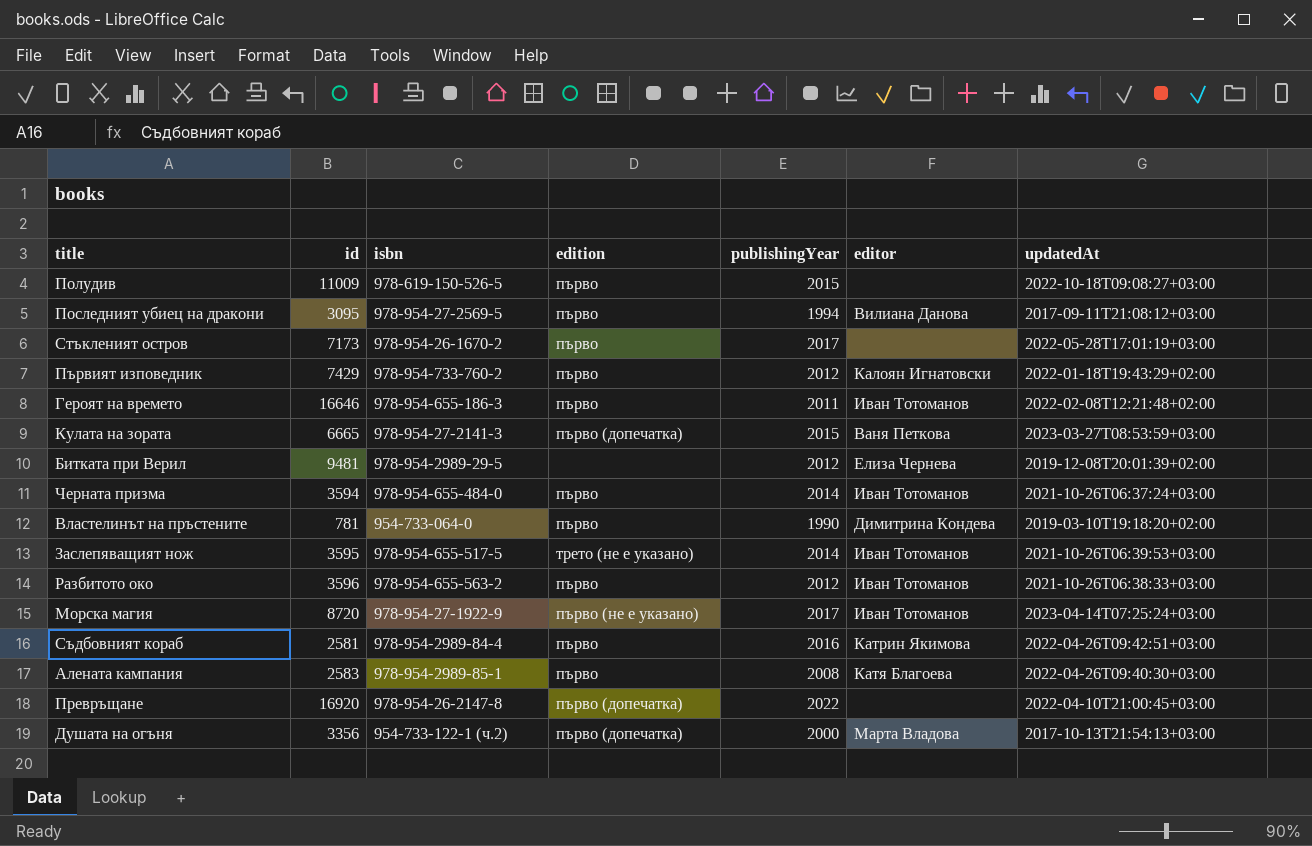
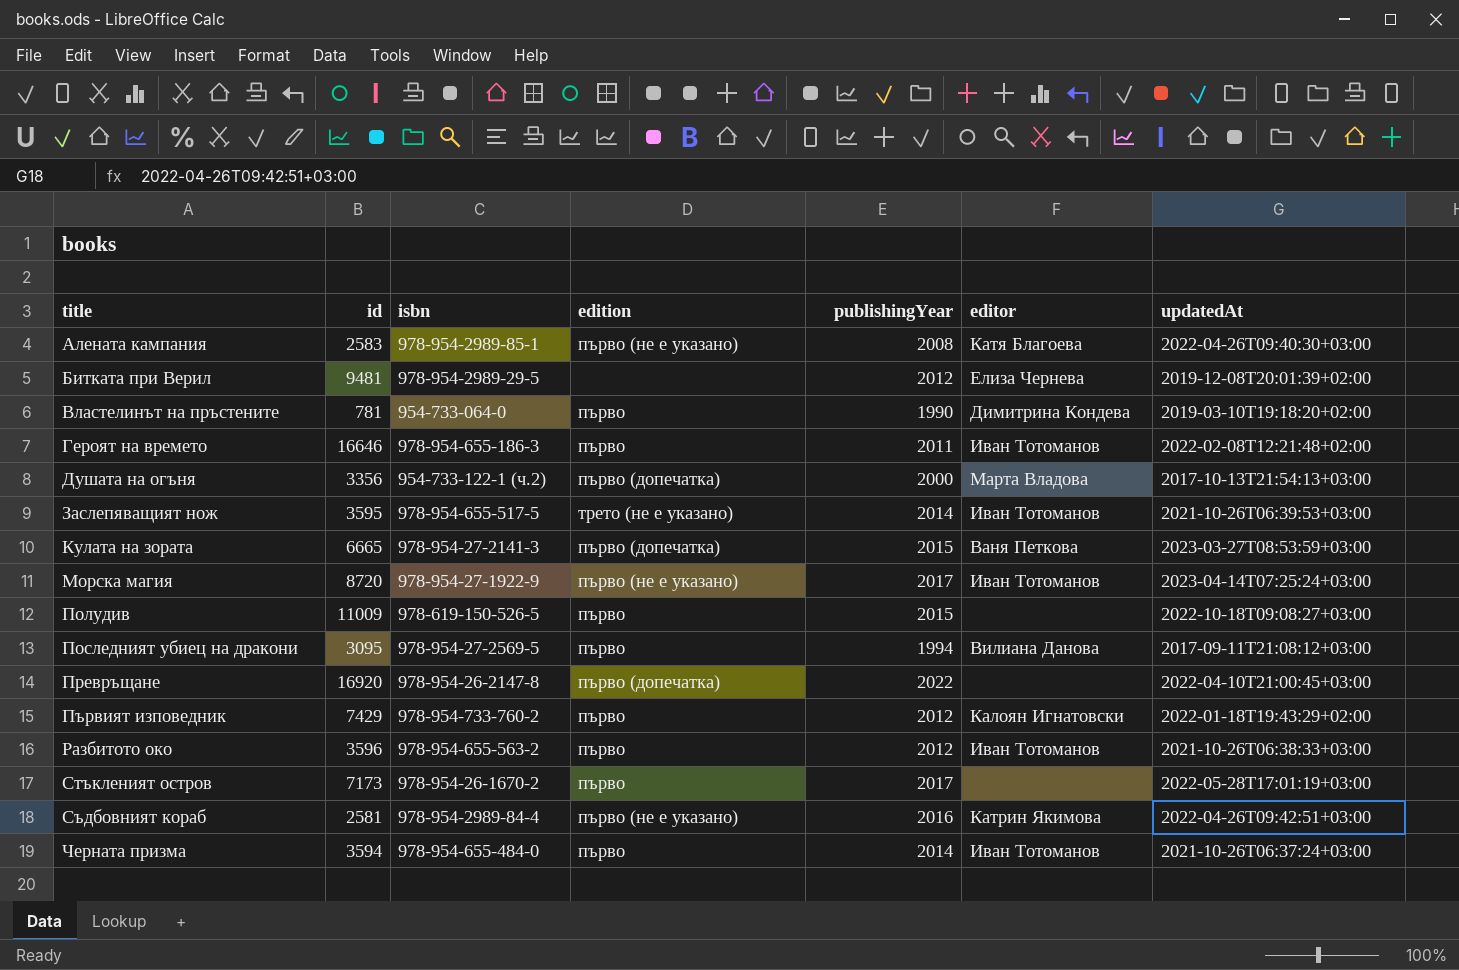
row order: none -> title ascending
Алената кампания | edition: първо -> първо (не е указано)
Съдбовният кораб | edition: първо -> първо (не е указано)

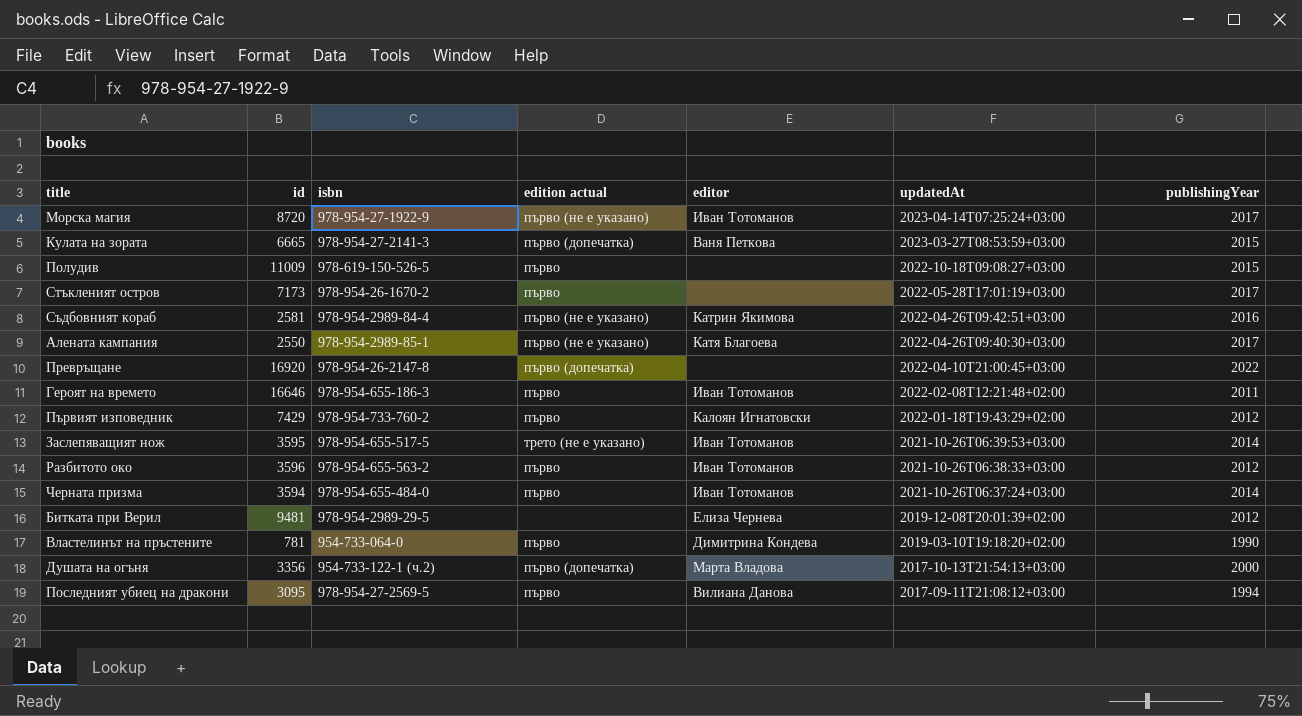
row order: title ascending -> updatedAt descending
column name: edition -> edition actual
column publishingYear | position: 5 -> 7
Алената кампания | id: 2583 -> 2550
Алената кампания | publishingYear: 2008 -> 2017

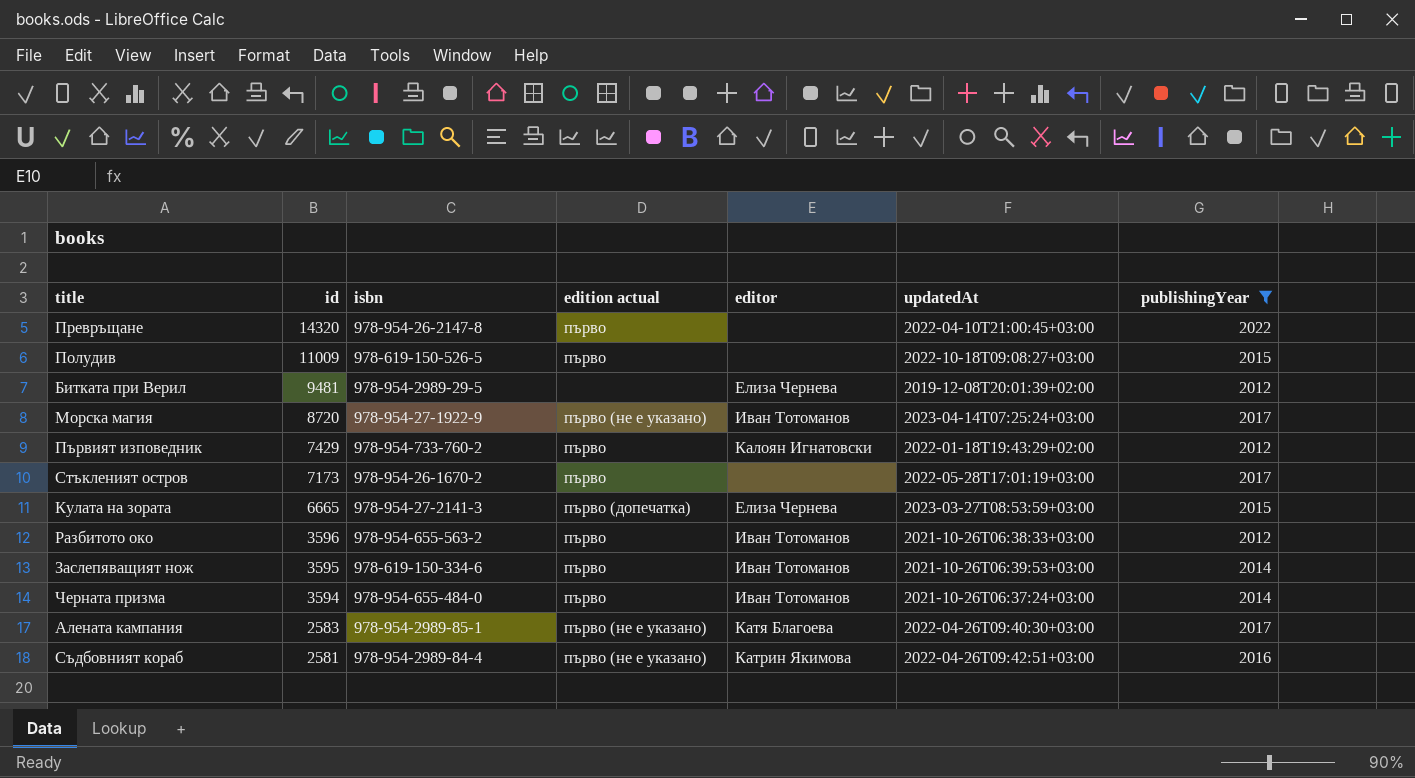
filter: none -> publishingYear >= 2012
row order: updatedAt descending -> id descending
Превръщане | id: 16920 -> 14320
Превръщане | edition actual: първо (допечатка) -> първо
Кулата на зората | editor: Ваня Петкова -> Елиза Чернева
Заслепяващият нож | isbn: 978-954-655-517-5 -> 978-619-150-334-6
Заслепяващият нож | edition actual: трето (не е указано) -> първо
Алената кампания | id: 2550 -> 2583

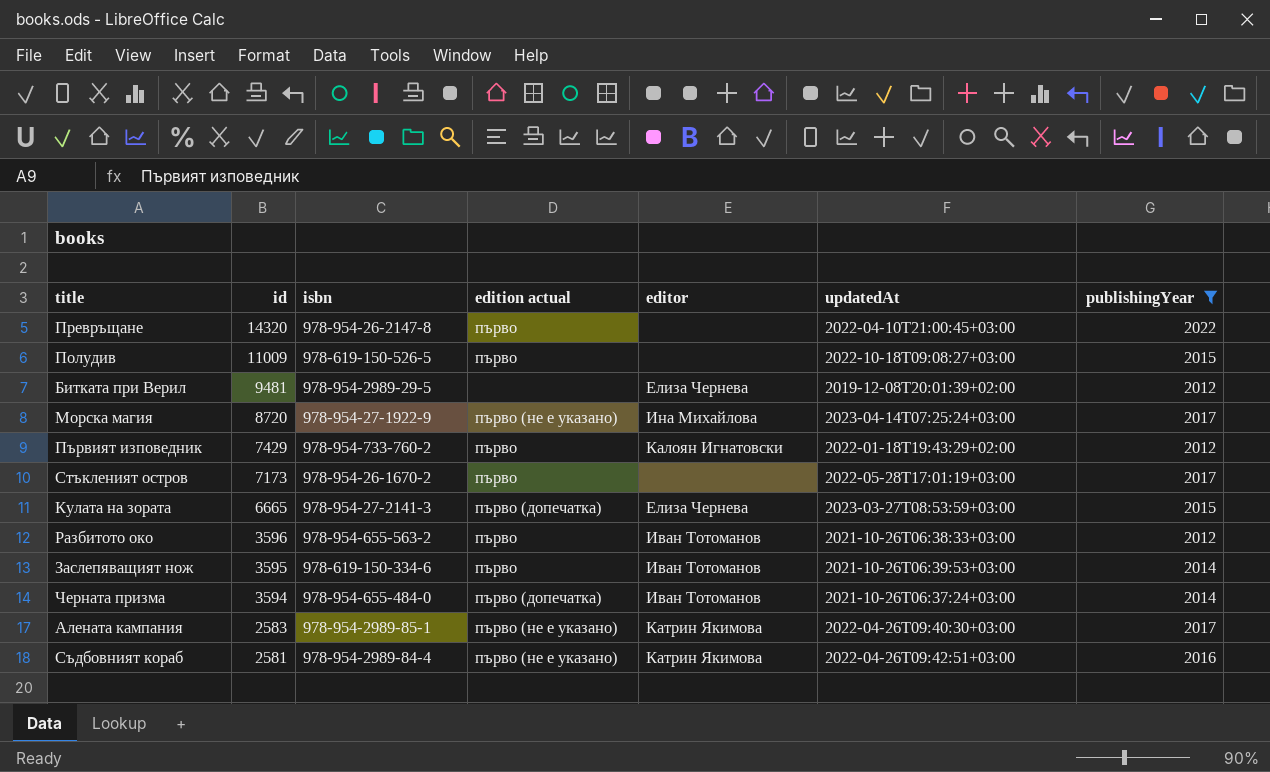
Морска магия | editor: Иван Тотоманов -> Ина Михайлова
Черната призма | edition actual: първо -> първо (допечатка)
Алената кампания | editor: Катя Благоева -> Катрин Якимова

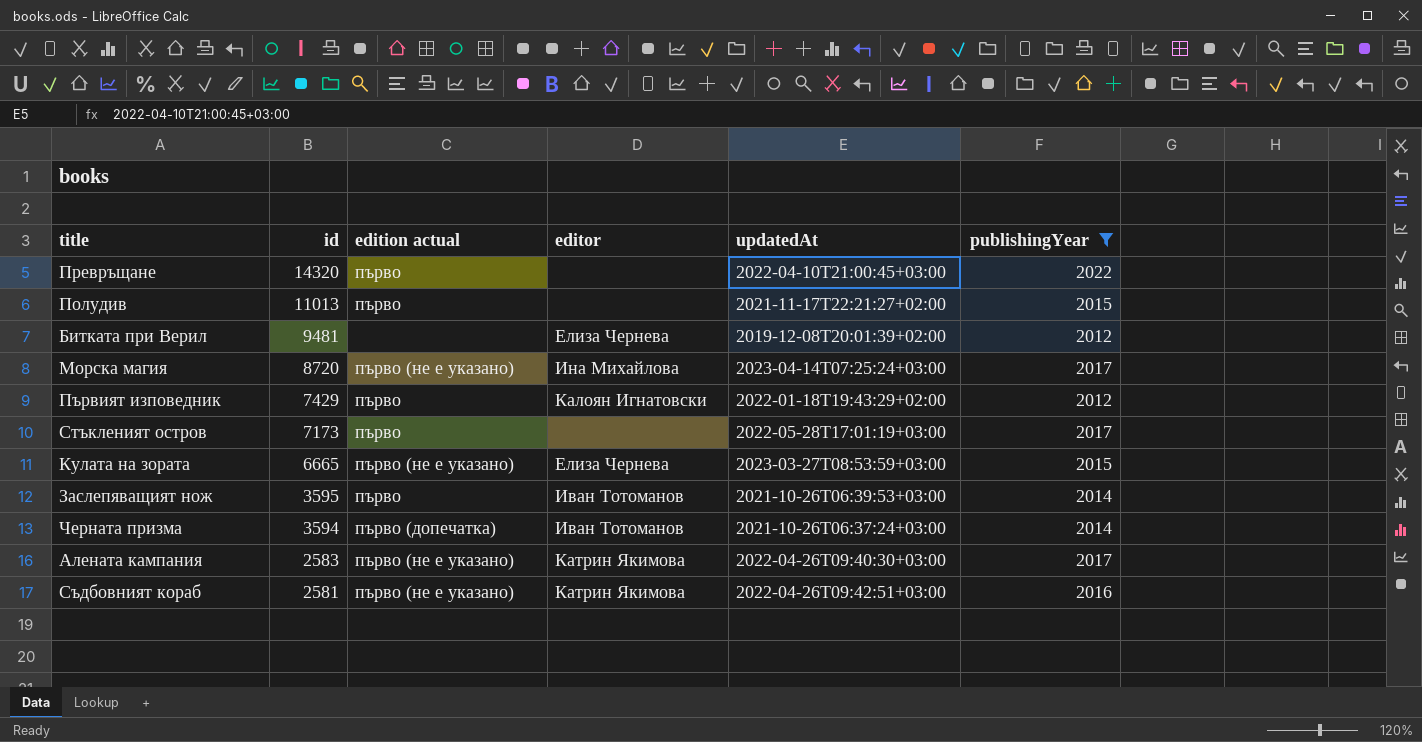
column isbn | position: 3 -> none
row Разбитото око: 3596 | 978-954-655-563-2 | първо | Иван Тотоманов | 2021-10-26T06:38:33+03:00 | 2012 -> none
Полудив | id: 11009 -> 11013
Полудив | updatedAt: 2022-10-18T09:08:27+03:00 -> 2021-11-17T22:21:27+02:00
Кулата на зората | edition actual: първо (допечатка) -> първо (не е указано)

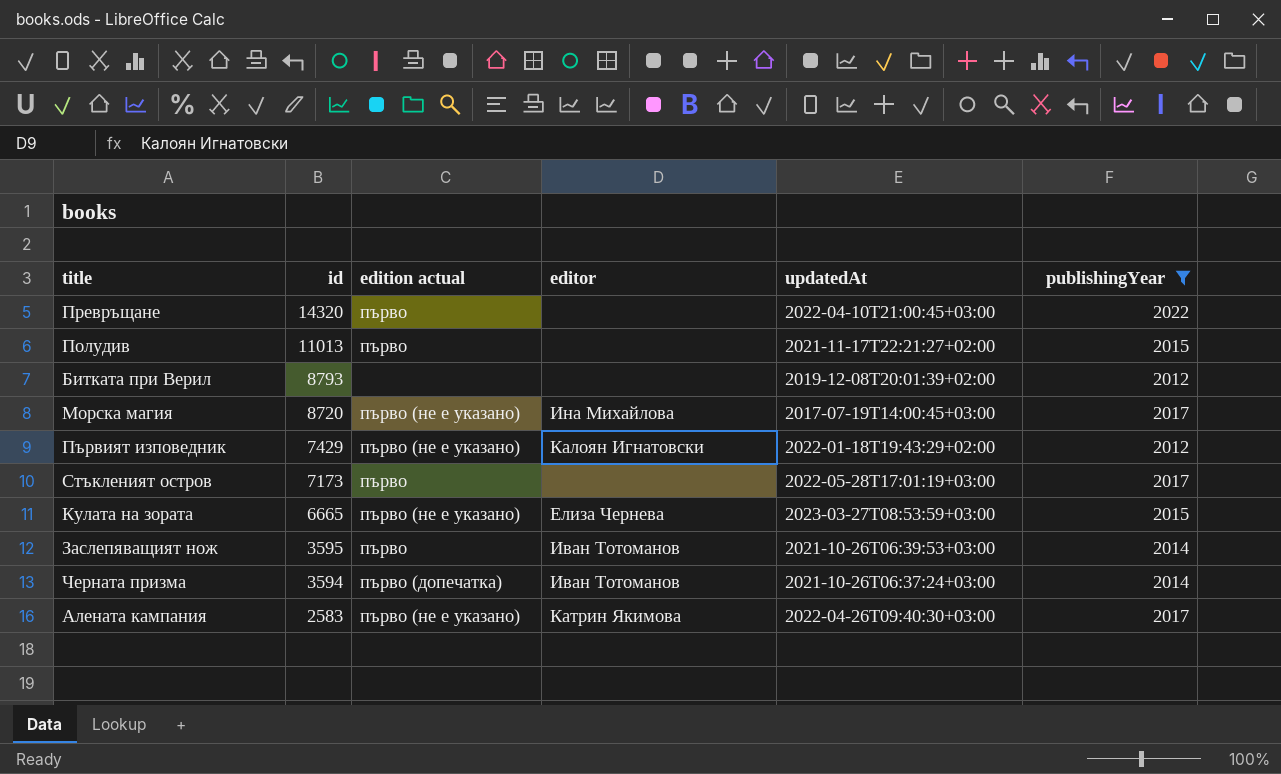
row Съдбовният кораб: 2581 | първо (не е указано) | Катрин Якимова | 2022-04-26T09:42:51+03:00 | 2016 -> none
Битката при Верил | id: 9481 -> 8793
Битката при Верил | editor: Елиза Чернева -> none
Морска магия | updatedAt: 2023-04-14T07:25:24+03:00 -> 2017-07-19T14:00:45+03:00
Първият изповедник | edition actual: първо -> първо (не е указано)

